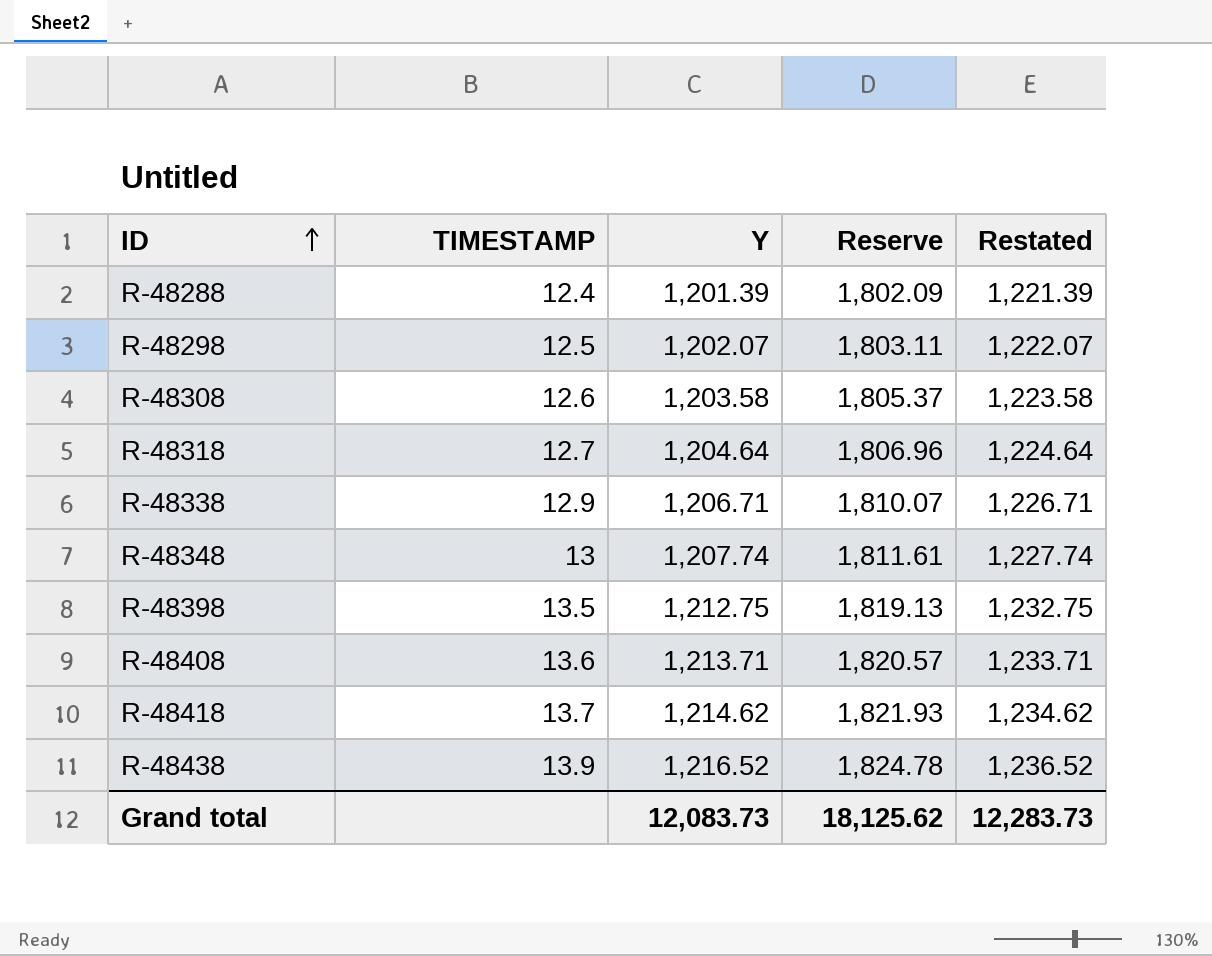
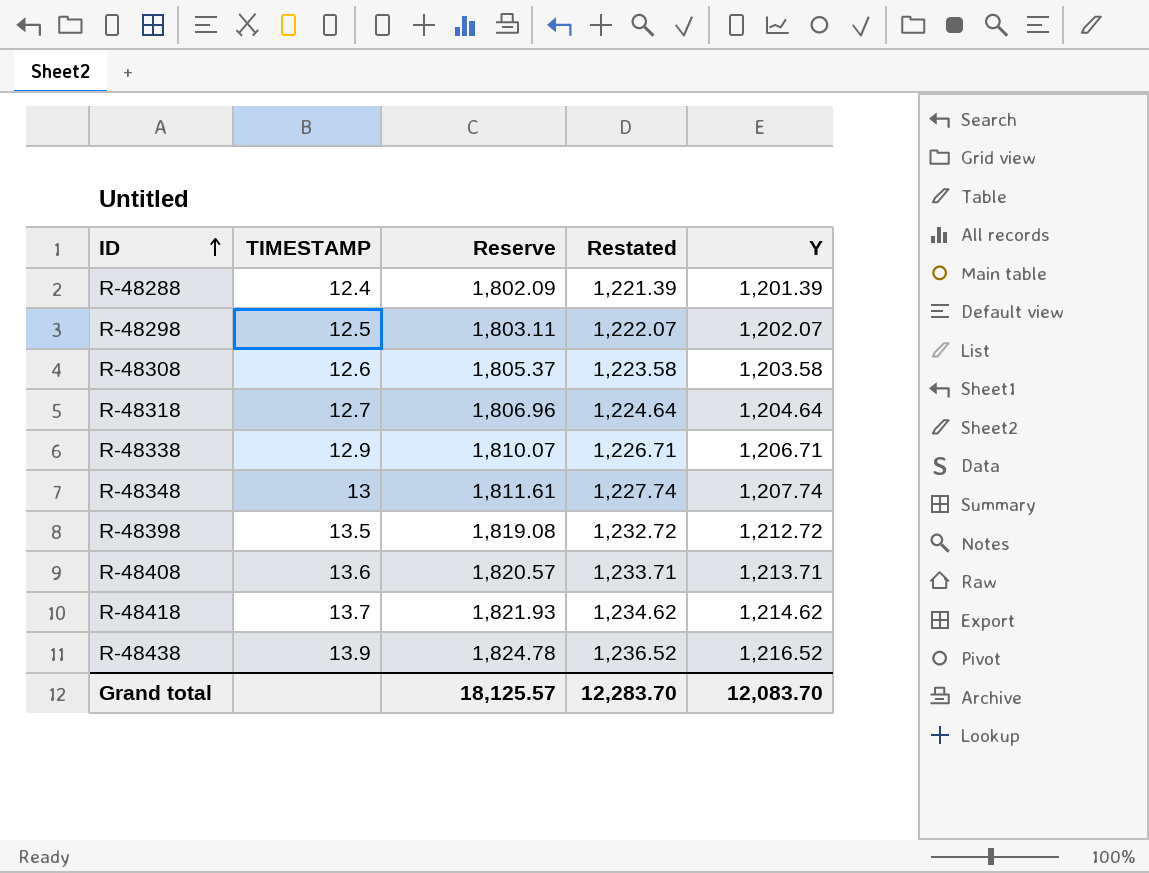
column Y | position: 3 -> 5
R-48398 | Reserve: 1,819.13 -> 1,819.08
R-48398 | Restated: 1,232.75 -> 1,232.72
R-48398 | Y: 1,212.75 -> 1,212.72
Grand total | Reserve: 18,125.62 -> 18,125.57
Grand total | Restated: 12,283.73 -> 12,283.70
Grand total | Y: 12,083.73 -> 12,083.70

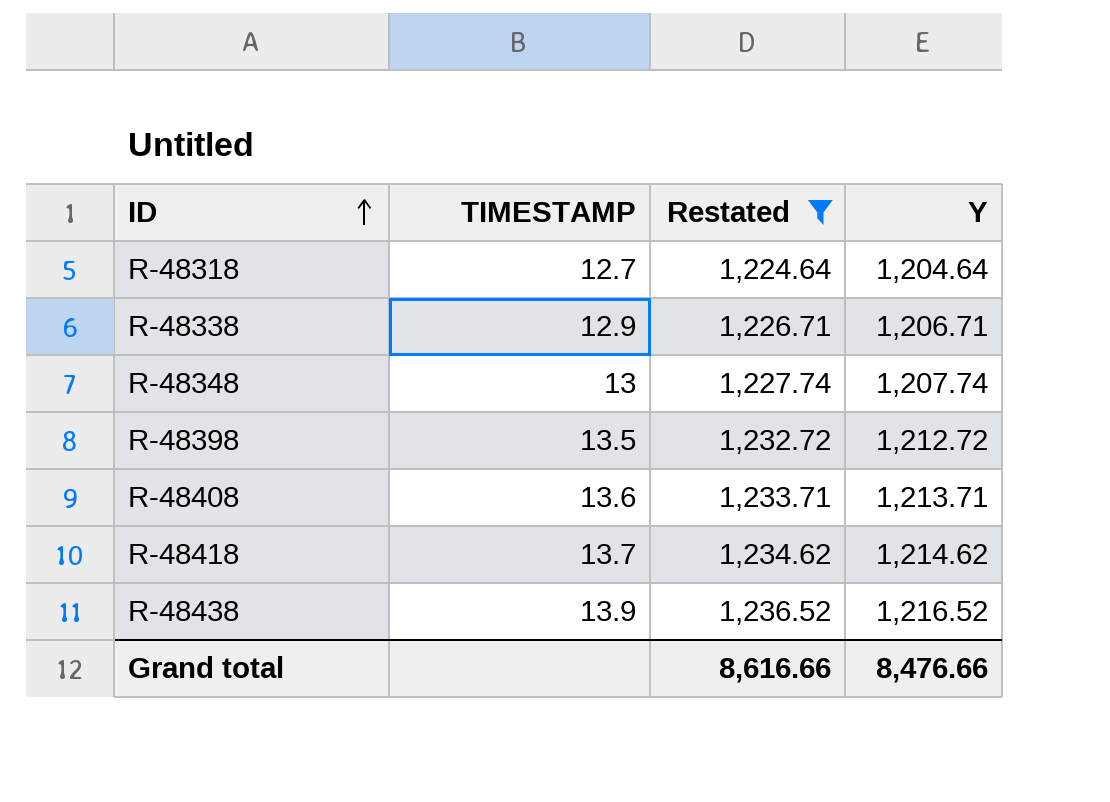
filter: none -> Restated >= 1,224.64
column Reserve | formula: [Y] * 1.5 -> none
Grand total | Restated: 12,283.70 -> 8,616.66
Grand total | Y: 12,083.70 -> 8,476.66

